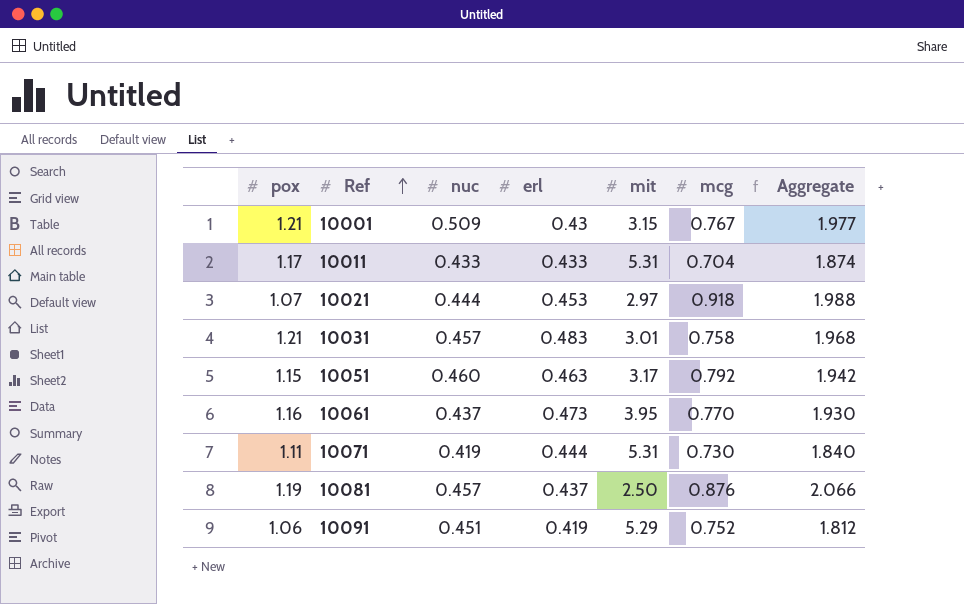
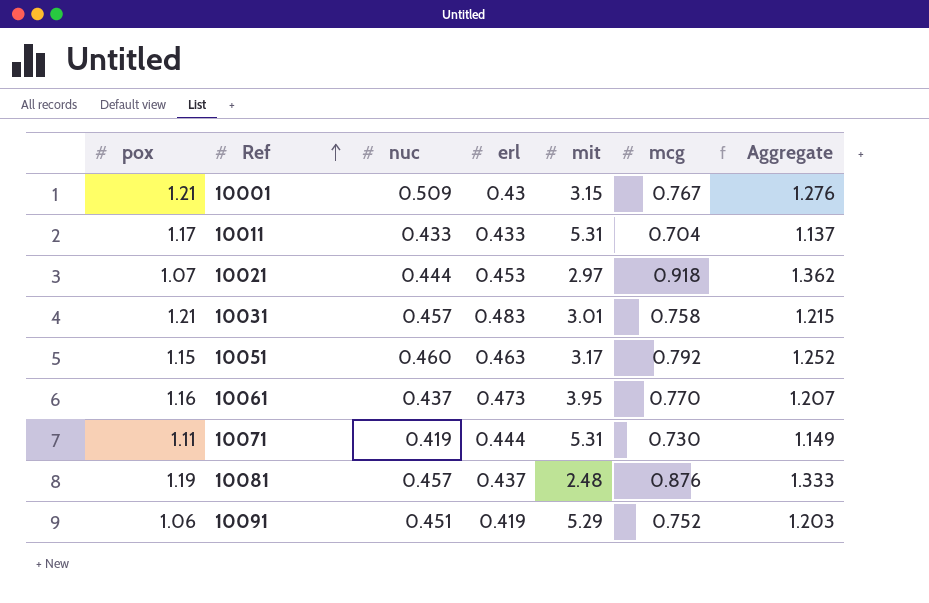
column Aggregate | formula: [pox] + [mcg] -> [nuc] + [mcg]
10081 | mit: 2.50 -> 2.48

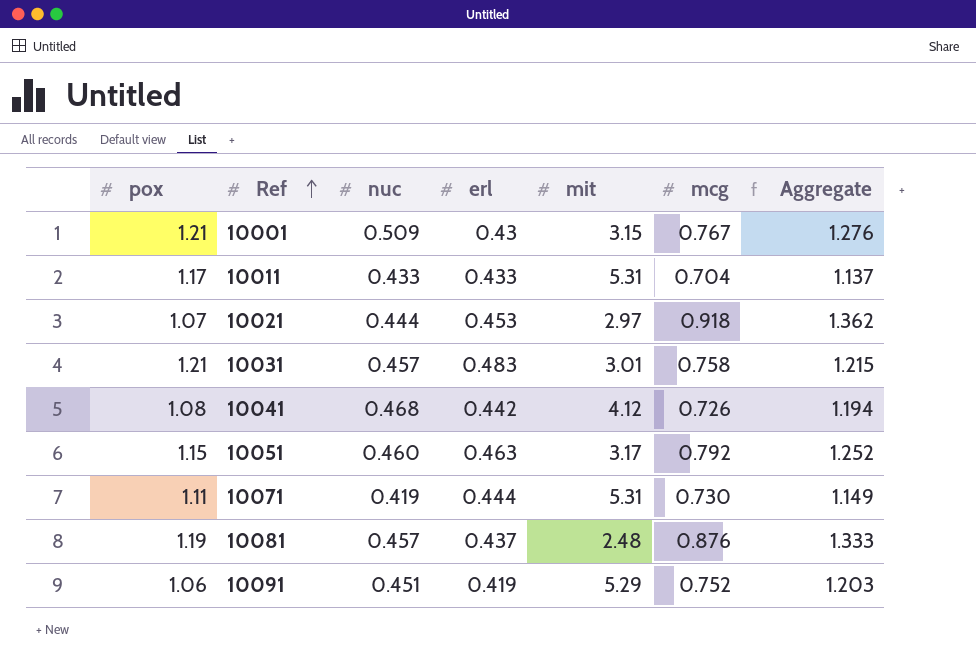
row 10061: 1.16 | 0.437 | 0.473 | 3.95 | 0.770 | 1.207 -> none
row 10041: none -> 1.08 | 0.468 | 0.442 | 4.12 | 0.726 | 1.194

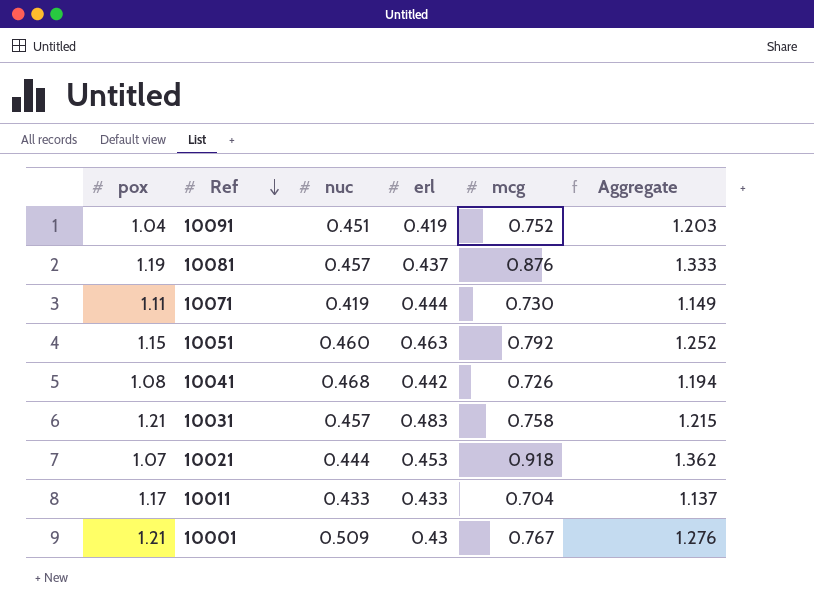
row order: Ref ascending -> Ref descending
column mit | position: 5 -> none
10091 | pox: 1.06 -> 1.04

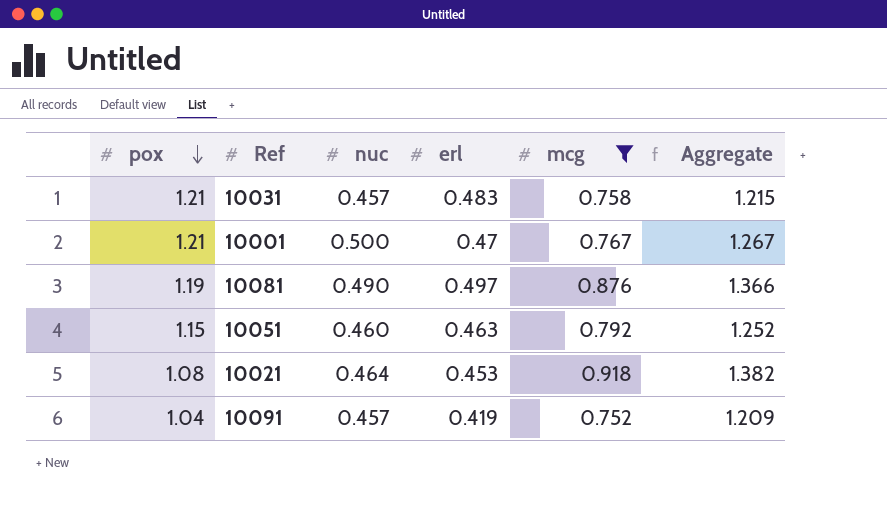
filter: none -> mcg >= 0.752
row order: Ref descending -> pox descending
10001 | nuc: 0.509 -> 0.500
10001 | erl: 0.43 -> 0.47
10001 | Aggregate: 1.276 -> 1.267
10081 | nuc: 0.457 -> 0.490
10081 | erl: 0.437 -> 0.497
10081 | Aggregate: 1.333 -> 1.366
10021 | pox: 1.07 -> 1.08
10021 | nuc: 0.444 -> 0.464
10021 | Aggregate: 1.362 -> 1.382
10091 | nuc: 0.451 -> 0.457
10091 | Aggregate: 1.203 -> 1.209

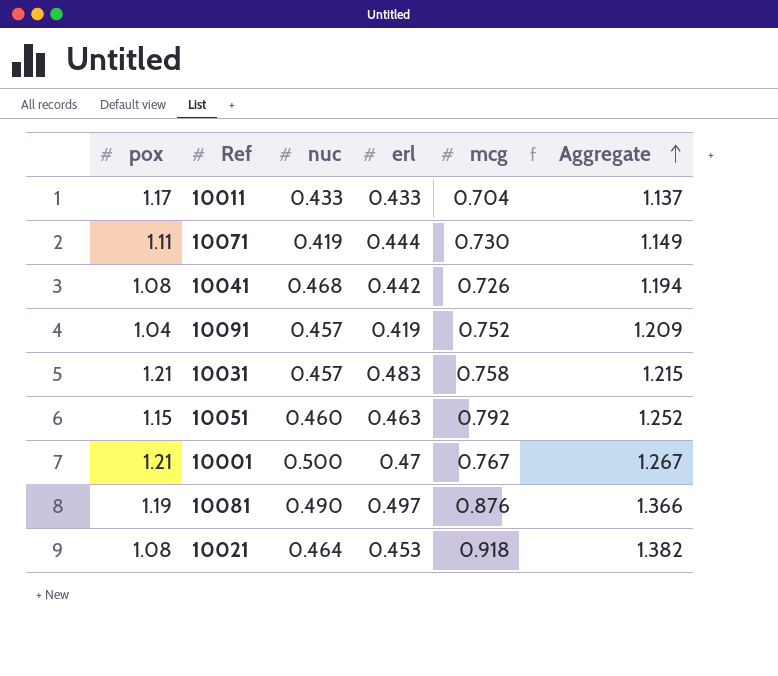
filter: mcg >= 0.752 -> none
row order: pox descending -> Aggregate ascending

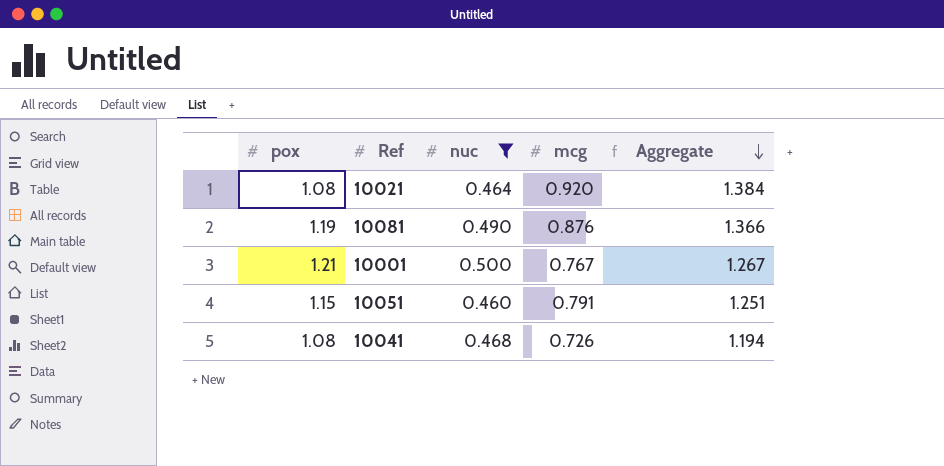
filter: none -> nuc >= 0.460
row order: Aggregate ascending -> Aggregate descending
column erl | position: 4 -> none
10021 | mcg: 0.918 -> 0.920
10021 | Aggregate: 1.382 -> 1.384
10051 | mcg: 0.792 -> 0.791
10051 | Aggregate: 1.252 -> 1.251

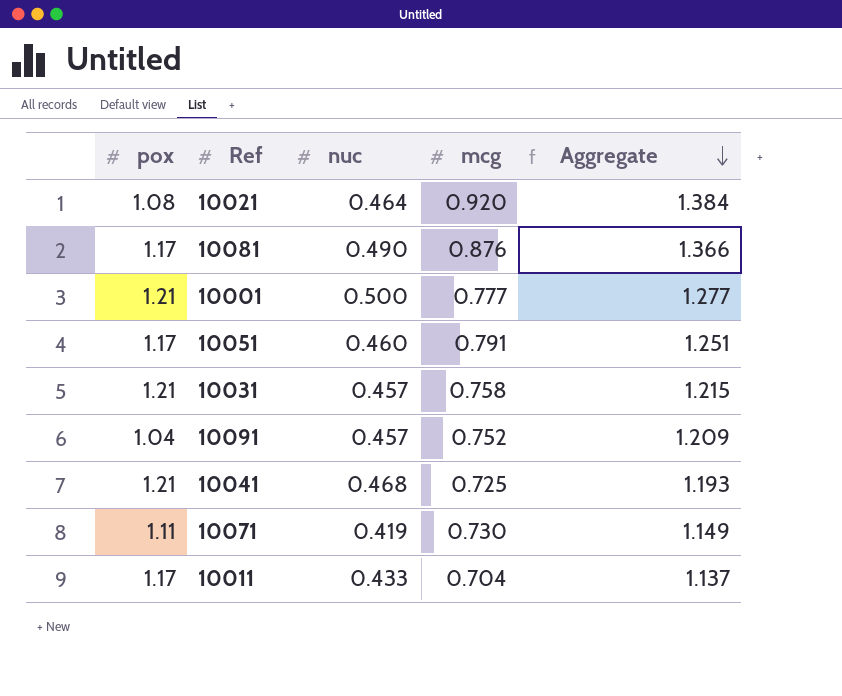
filter: nuc >= 0.460 -> none
10081 | pox: 1.19 -> 1.17
10001 | mcg: 0.767 -> 0.777
10001 | Aggregate: 1.267 -> 1.277
10051 | pox: 1.15 -> 1.17
10041 | pox: 1.08 -> 1.21
10041 | mcg: 0.726 -> 0.725
10041 | Aggregate: 1.194 -> 1.193

